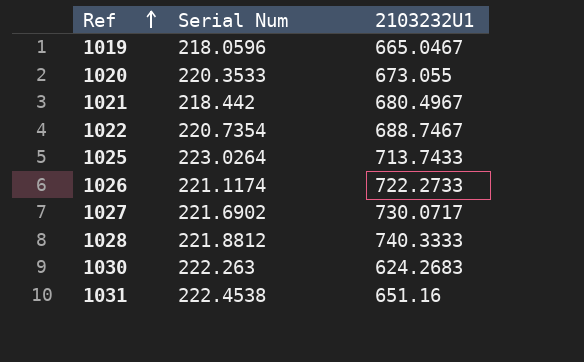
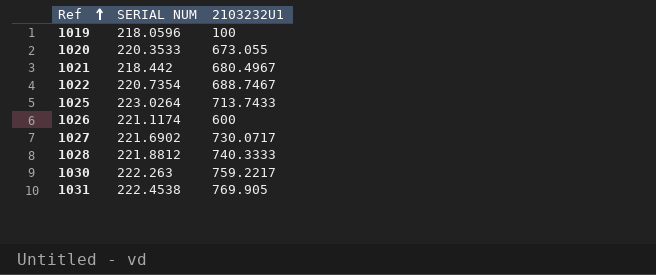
column name: Serial Num -> SERIAL NUM
1019 | 2103232U1: 665.0467 -> 100
1026 | 2103232U1: 722.2733 -> 600
1030 | 2103232U1: 624.2683 -> 759.2217
1031 | 2103232U1: 651.16 -> 769.905

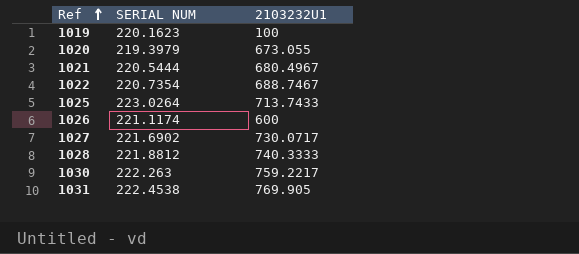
1019 | SERIAL NUM: 218.0596 -> 220.1623
1020 | SERIAL NUM: 220.3533 -> 219.3979
1021 | SERIAL NUM: 218.442 -> 220.5444

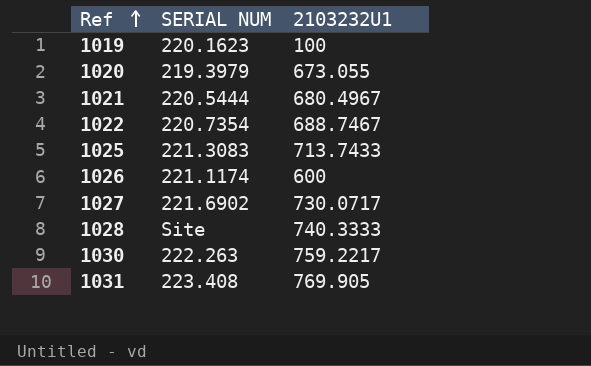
1025 | SERIAL NUM: 223.0264 -> 221.3083
1028 | SERIAL NUM: 221.8812 -> Site
1031 | SERIAL NUM: 222.4538 -> 223.408

